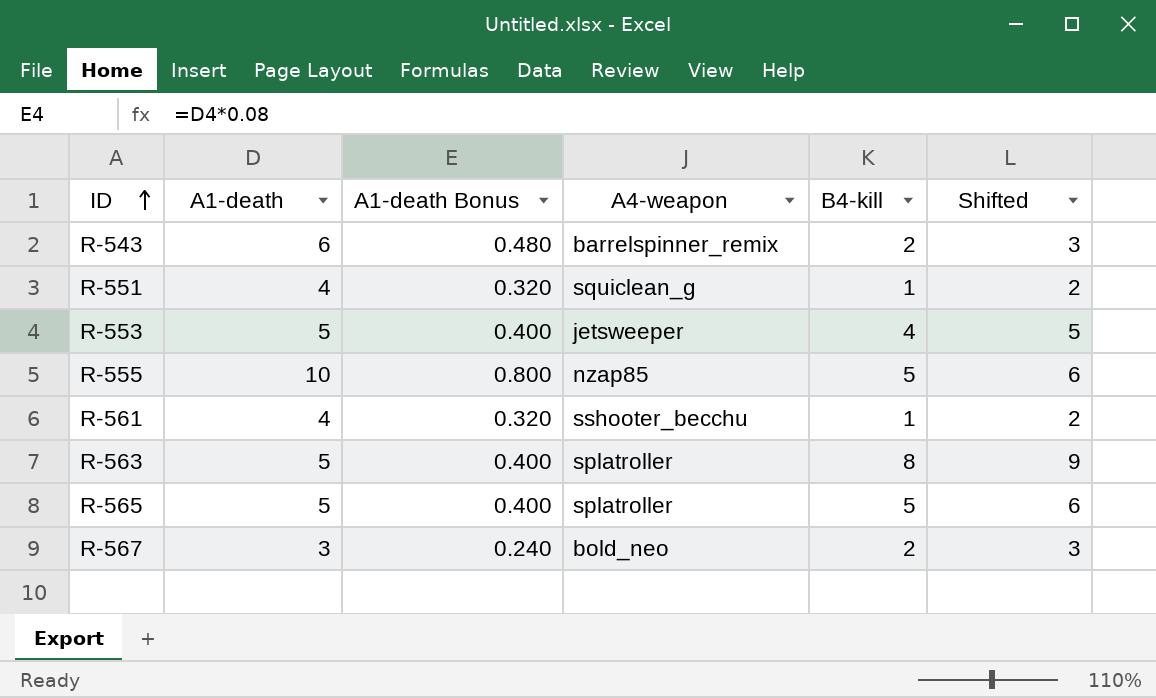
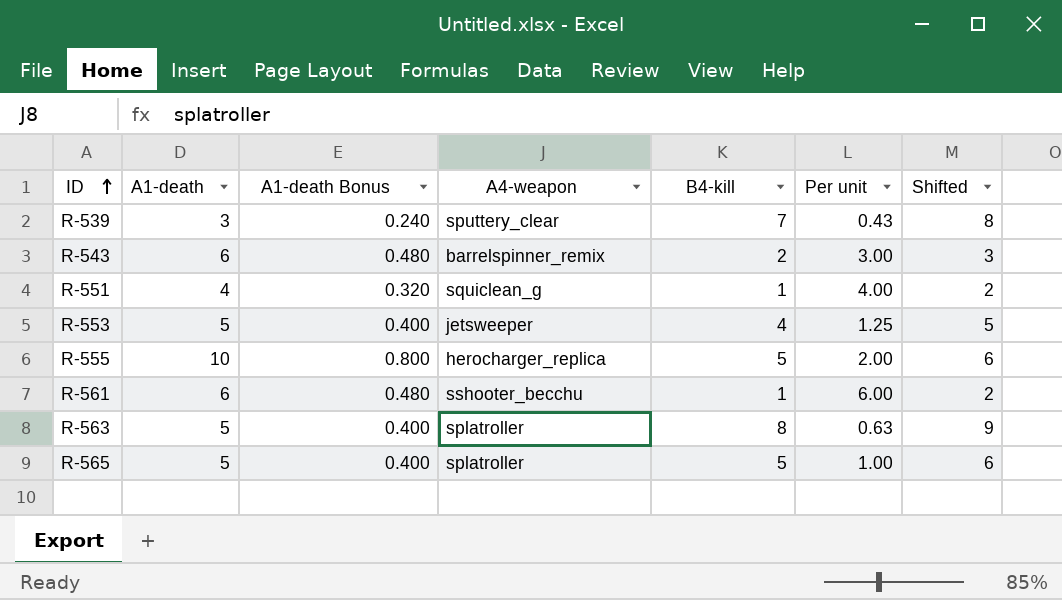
column Per unit | formula: none -> [A1-death] / [B4-kill]
row R-567: 3 | 0.240 | bold_neo | 2 | 3 -> none
row R-539: none -> 3 | 0.240 | sputtery_clear | 7 | 0.43 | 8
R-555 | A4-weapon: nzap85 -> herocharger_replica
R-561 | A1-death: 4 -> 6
R-561 | A1-death Bonus: 0.320 -> 0.480

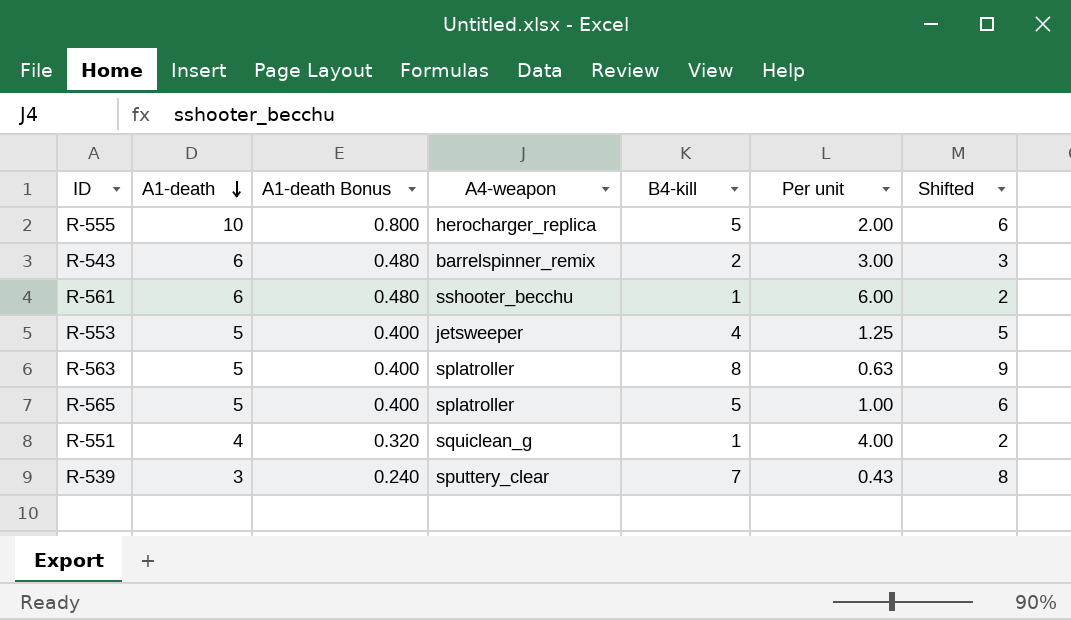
row order: ID ascending -> A1-death descending

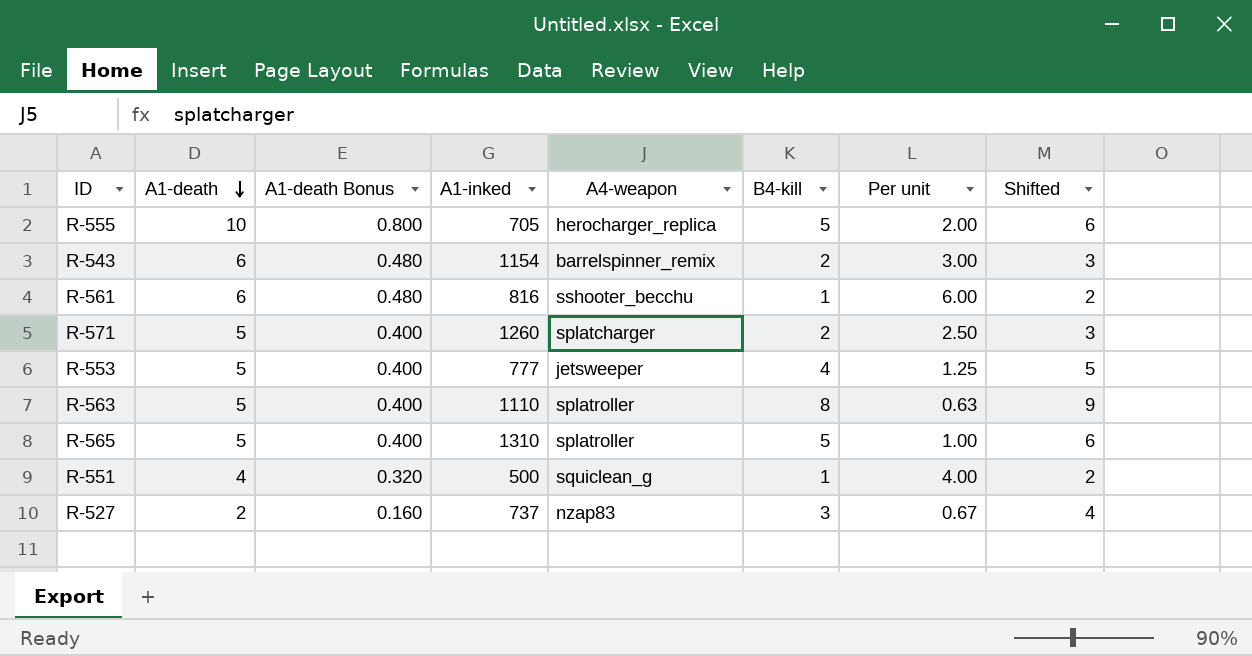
column A1-inked | position: none -> 4
row R-539: 3 | 0.240 | sputtery_clear | 7 | 0.43 | 8 -> none
row R-571: none -> 5 | 0.400 | 1260 | splatcharger | 2 | 2.50 | 3
row R-527: none -> 2 | 0.160 | 737 | nzap83 | 3 | 0.67 | 4

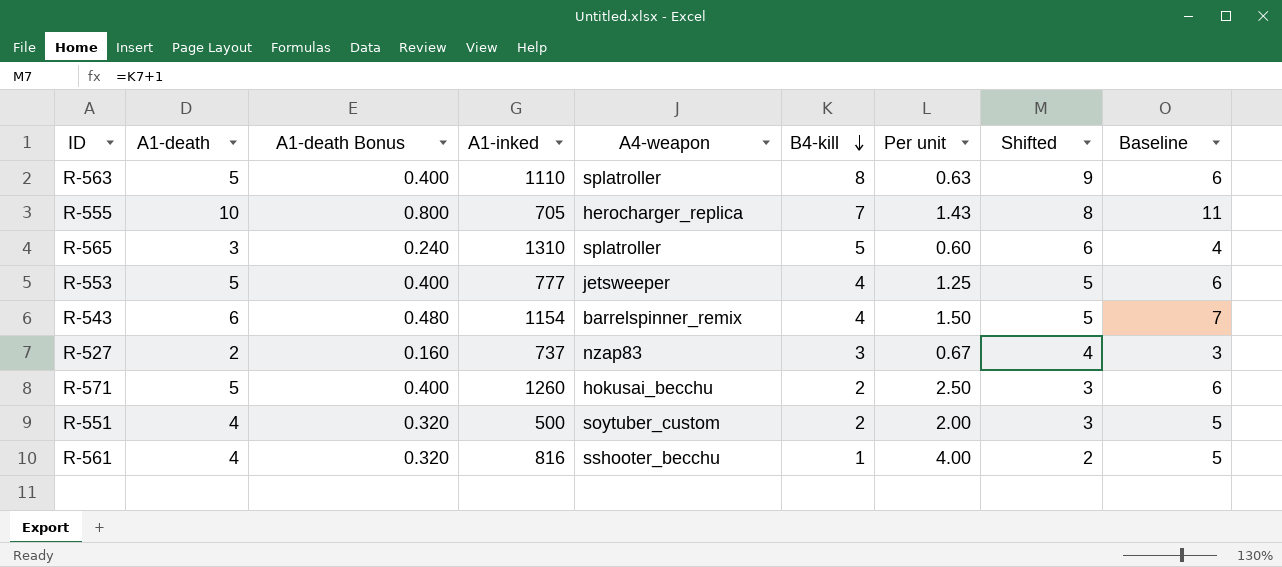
row order: A1-death descending -> B4-kill descending
column Baseline | formula: none -> [A1-death] + 1
R-555 | B4-kill: 5 -> 7
R-555 | Per unit: 2.00 -> 1.43
R-555 | Shifted: 6 -> 8
R-565 | A1-death: 5 -> 3
R-565 | A1-death Bonus: 0.400 -> 0.240
R-565 | Per unit: 1.00 -> 0.60
R-543 | B4-kill: 2 -> 4
R-543 | Per unit: 3.00 -> 1.50
R-543 | Shifted: 3 -> 5
R-571 | A4-weapon: splatcharger -> hokusai_becchu
R-551 | A4-weapon: squiclean_g -> soytuber_custom
R-551 | B4-kill: 1 -> 2
R-551 | Per unit: 4.00 -> 2.00
R-551 | Shifted: 2 -> 3
R-561 | A1-death: 6 -> 4
R-561 | A1-death Bonus: 0.480 -> 0.320
R-561 | Per unit: 6.00 -> 4.00

